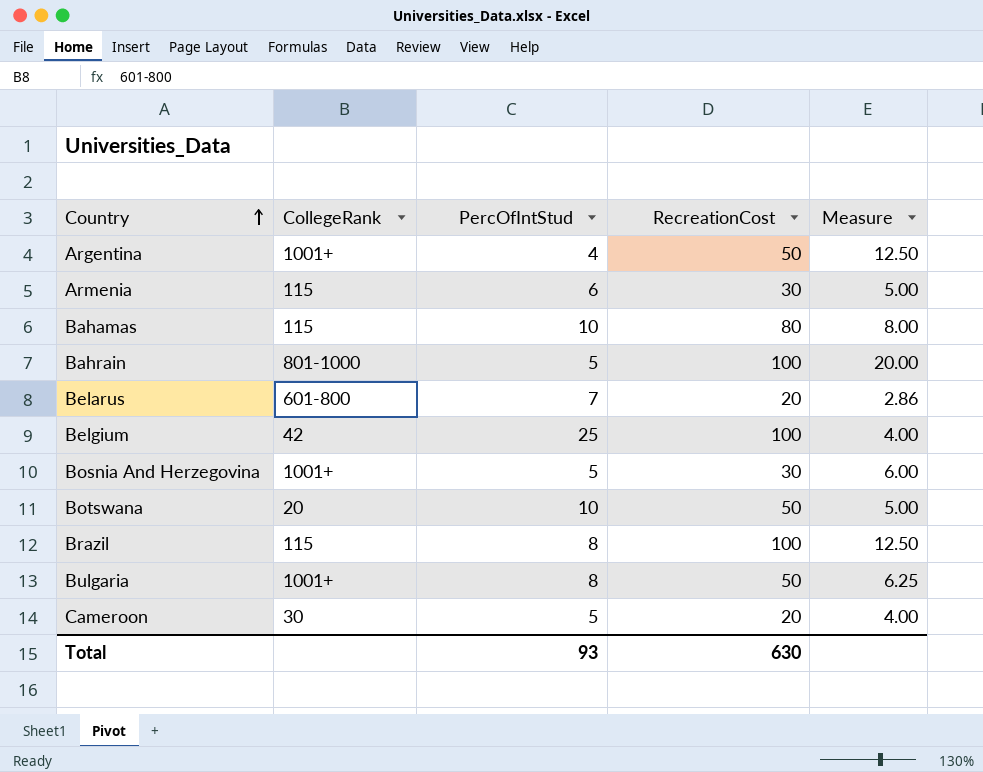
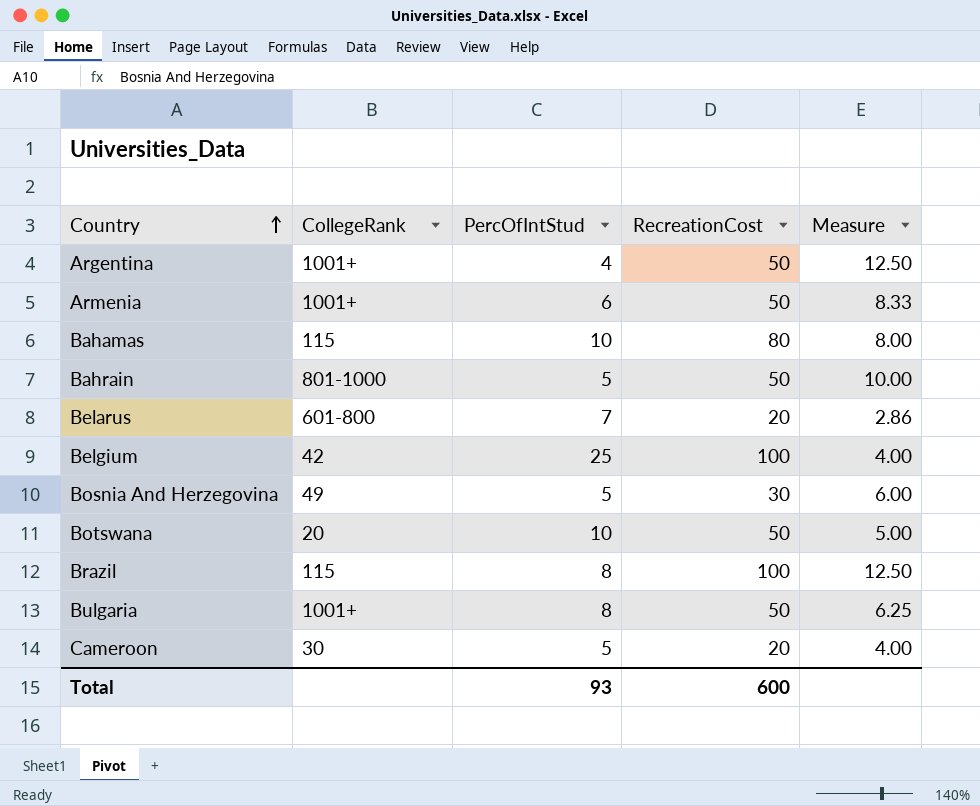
Armenia | CollegeRank: 115 -> 1001+
Armenia | RecreationCost: 30 -> 50
Armenia | Measure: 5.00 -> 8.33
Bahrain | RecreationCost: 100 -> 50
Bahrain | Measure: 20.00 -> 10.00
Bosnia And Herzegovina | CollegeRank: 1001+ -> 49
Total | RecreationCost: 630 -> 600

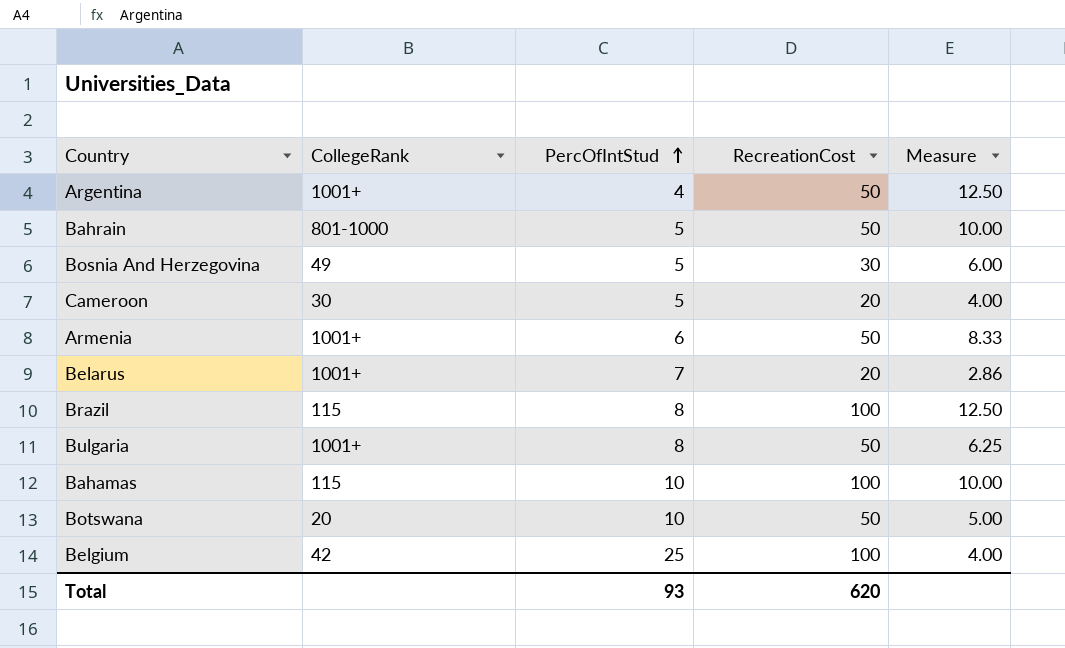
row order: Country ascending -> PercOfIntStud ascending
Belarus | CollegeRank: 601-800 -> 1001+
Bahamas | RecreationCost: 80 -> 100
Bahamas | Measure: 8.00 -> 10.00
Total | RecreationCost: 600 -> 620

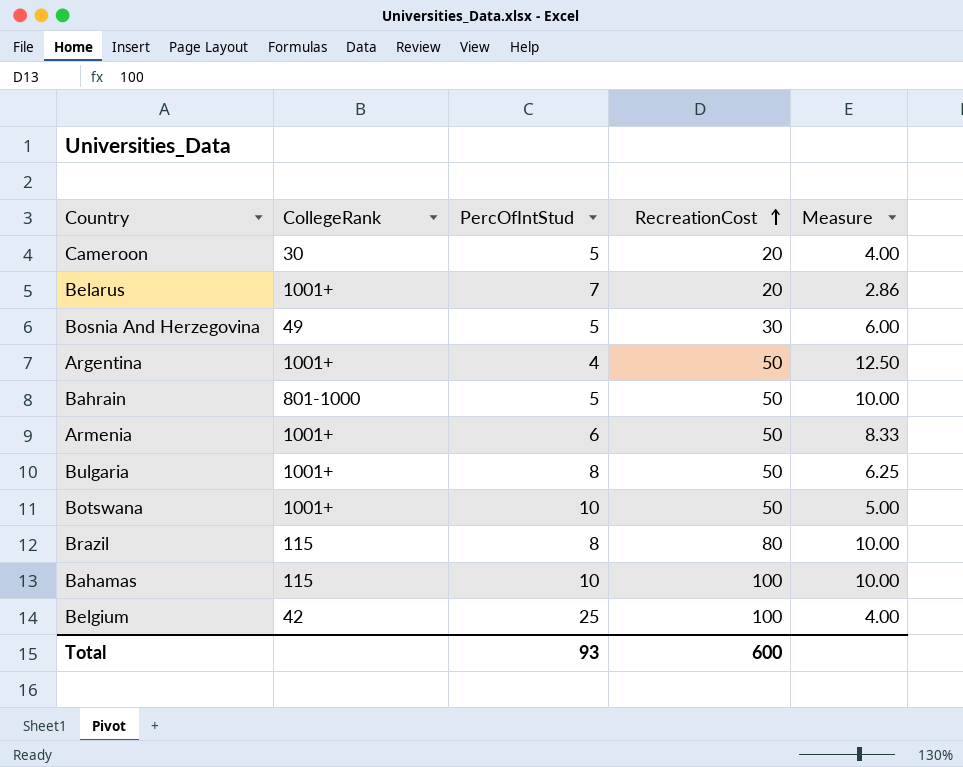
row order: PercOfIntStud ascending -> RecreationCost ascending
Botswana | CollegeRank: 20 -> 1001+
Brazil | RecreationCost: 100 -> 80
Brazil | Measure: 12.50 -> 10.00
Total | RecreationCost: 620 -> 600

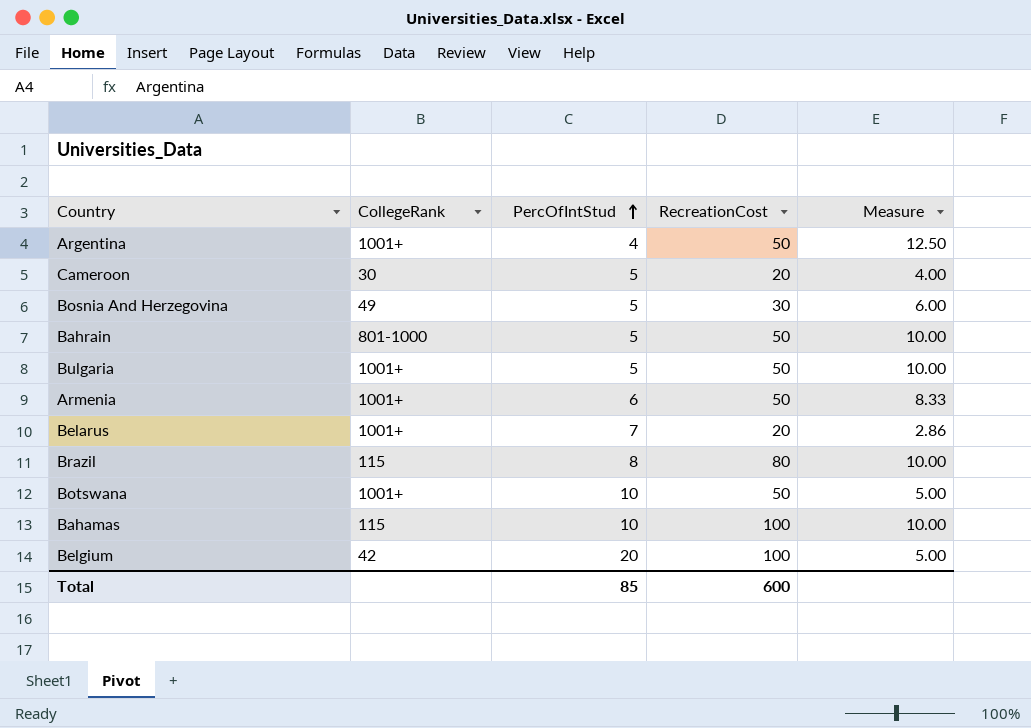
row order: RecreationCost ascending -> PercOfIntStud ascending
Bulgaria | PercOfIntStud: 8 -> 5
Bulgaria | Measure: 6.25 -> 10.00
Belgium | PercOfIntStud: 25 -> 20
Belgium | Measure: 4.00 -> 5.00
Total | PercOfIntStud: 93 -> 85

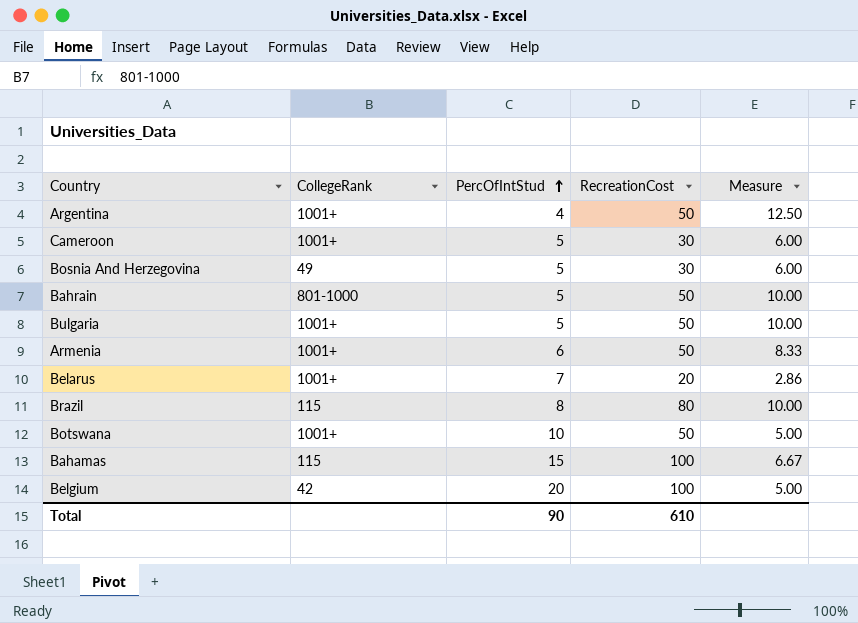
Cameroon | CollegeRank: 30 -> 1001+
Cameroon | RecreationCost: 20 -> 30
Cameroon | Measure: 4.00 -> 6.00
Bahamas | PercOfIntStud: 10 -> 15
Bahamas | Measure: 10.00 -> 6.67
Total | PercOfIntStud: 85 -> 90
Total | RecreationCost: 600 -> 610

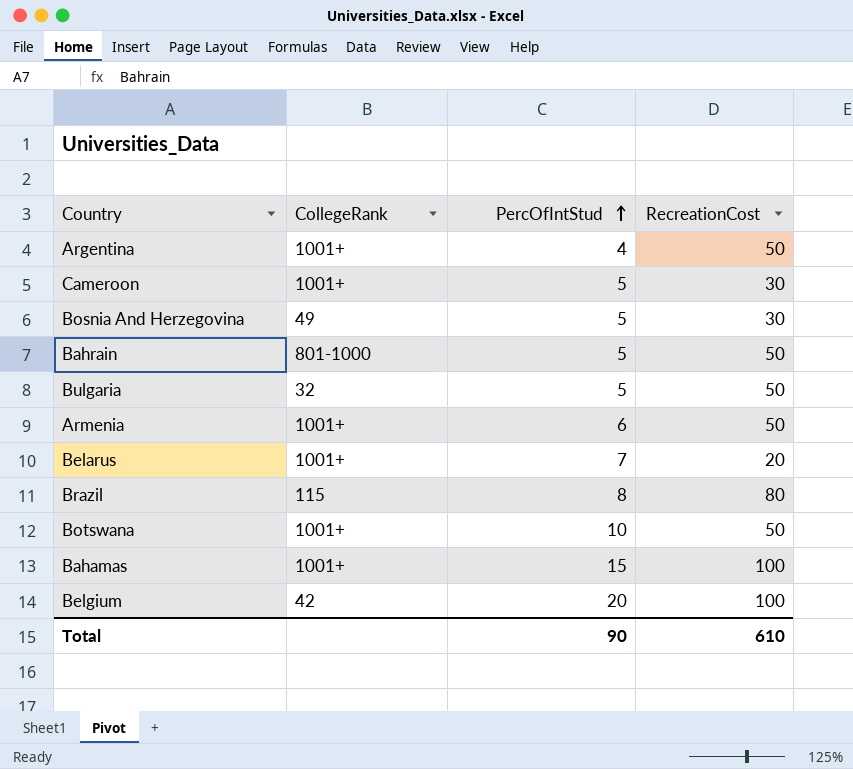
column Measure | formula: [RecreationCost] / [PercOfIntStud] -> none
Bulgaria | CollegeRank: 1001+ -> 32
Bahamas | CollegeRank: 115 -> 1001+

